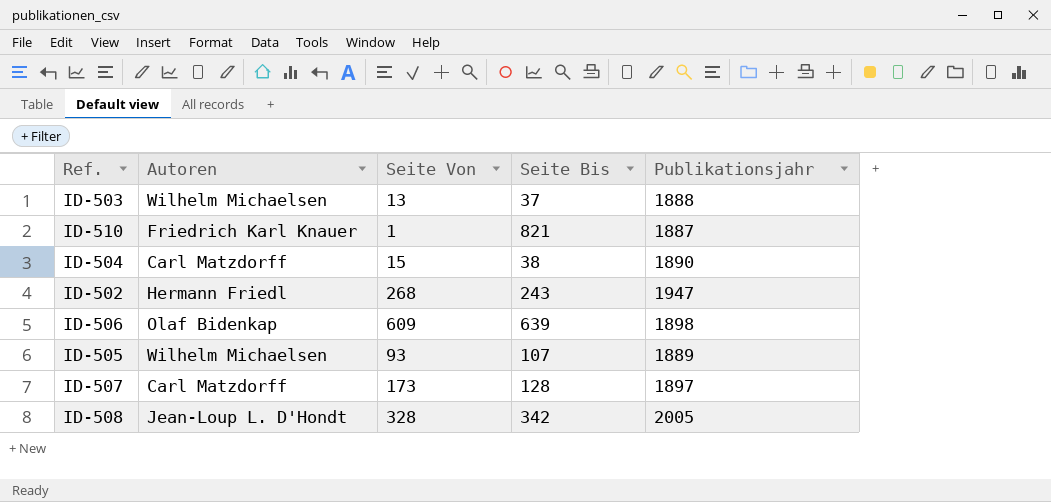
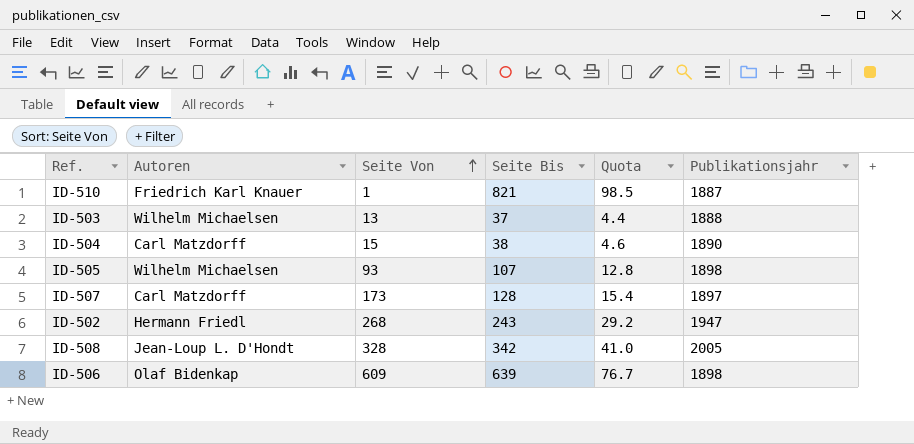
row order: none -> Seite Von ascending
column Quota | formula: none -> [Seite Bis] * 0.12
ID-505 | Publikationsjahr: 1889 -> 1898

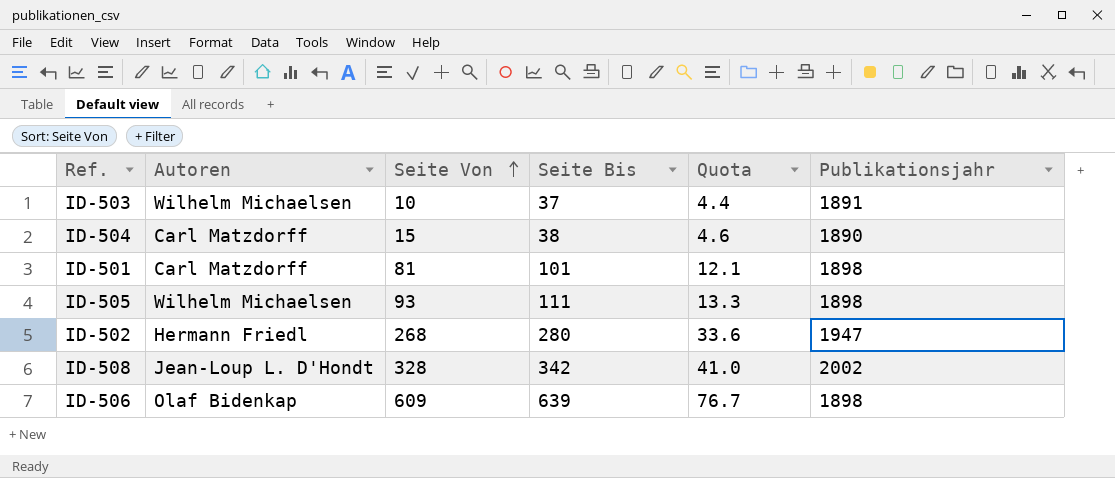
row ID-510: Friedrich Karl Knauer | 1 | 821 | 98.5 | 1887 -> none
row ID-507: Carl Matzdorff | 173 | 128 | 15.4 | 1897 -> none
ID-503 | Seite Von: 13 -> 10
ID-503 | Publikationsjahr: 1888 -> 1891
row ID-501: none -> Carl Matzdorff | 81 | 101 | 12.1 | 1898
ID-505 | Seite Bis: 107 -> 111
ID-505 | Quota: 12.8 -> 13.3
ID-502 | Seite Bis: 243 -> 280
ID-502 | Quota: 29.2 -> 33.6
ID-508 | Publikationsjahr: 2005 -> 2002

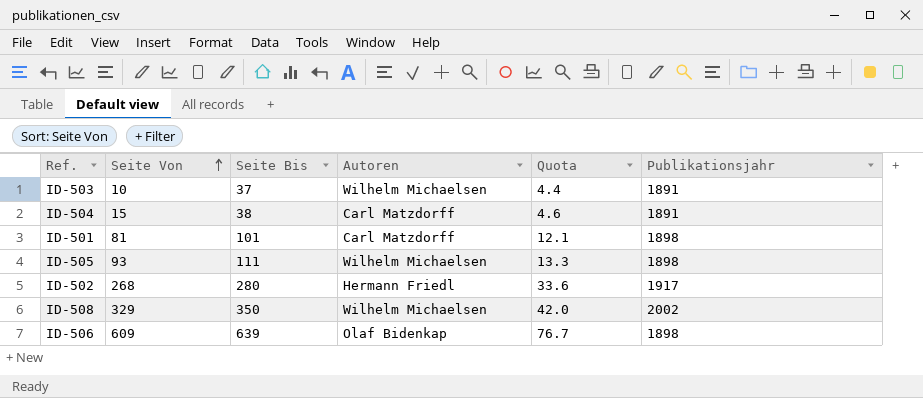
column Autoren | position: 2 -> 4
ID-504 | Publikationsjahr: 1890 -> 1891
ID-502 | Publikationsjahr: 1947 -> 1917
ID-508 | Seite Von: 328 -> 329
ID-508 | Seite Bis: 342 -> 350
ID-508 | Autoren: Jean-Loup L. D'Hondt -> Wilhelm Michaelsen
ID-508 | Quota: 41.0 -> 42.0

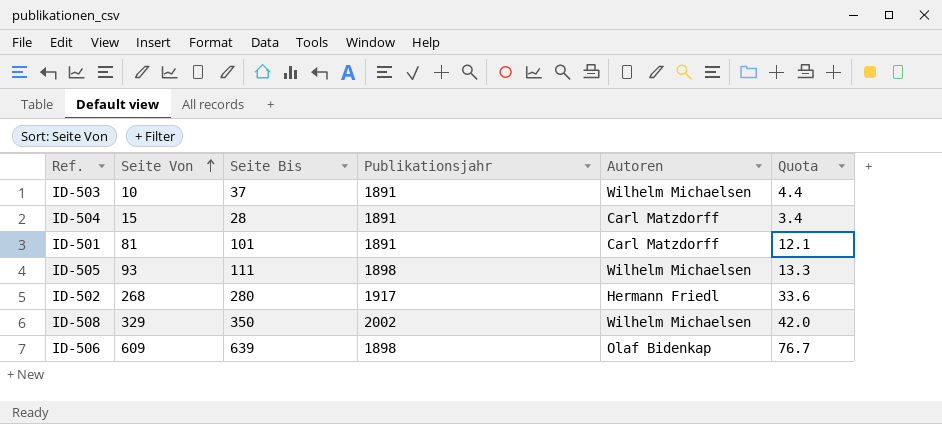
column Publikationsjahr | position: 6 -> 4
ID-504 | Seite Bis: 38 -> 28
ID-504 | Quota: 4.6 -> 3.4
ID-501 | Publikationsjahr: 1898 -> 1891

